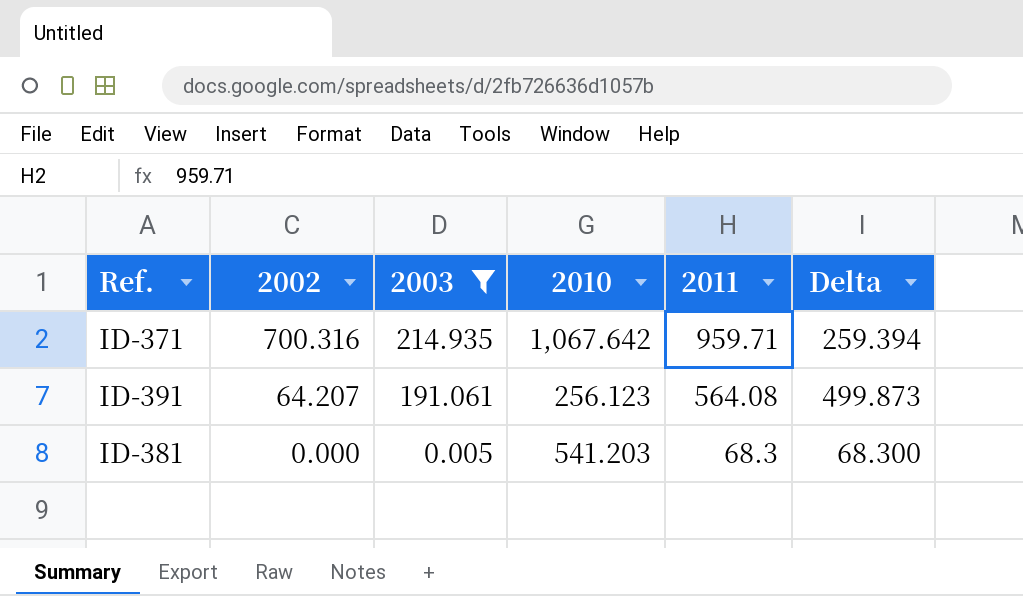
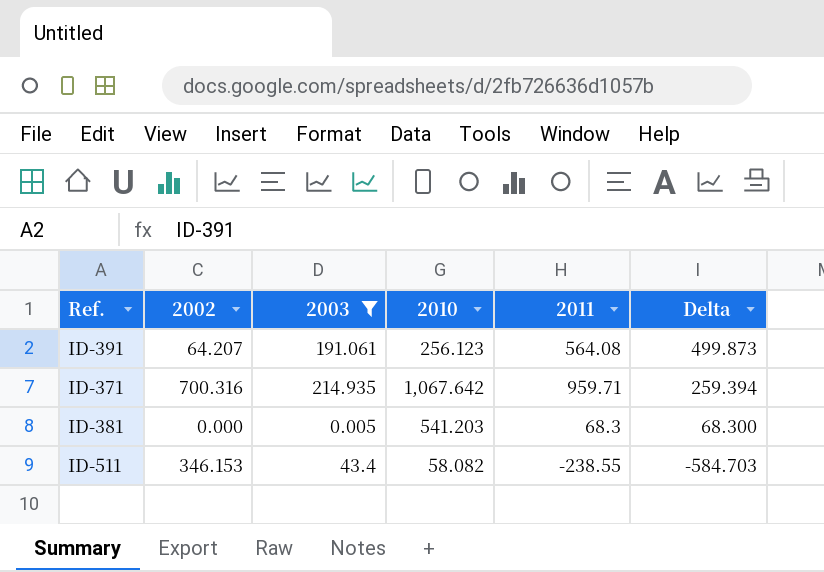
row order: 2002 descending -> Delta descending
row ID-511: none -> 346.153 | 43.4 | 58.082 | -238.55 | -584.703

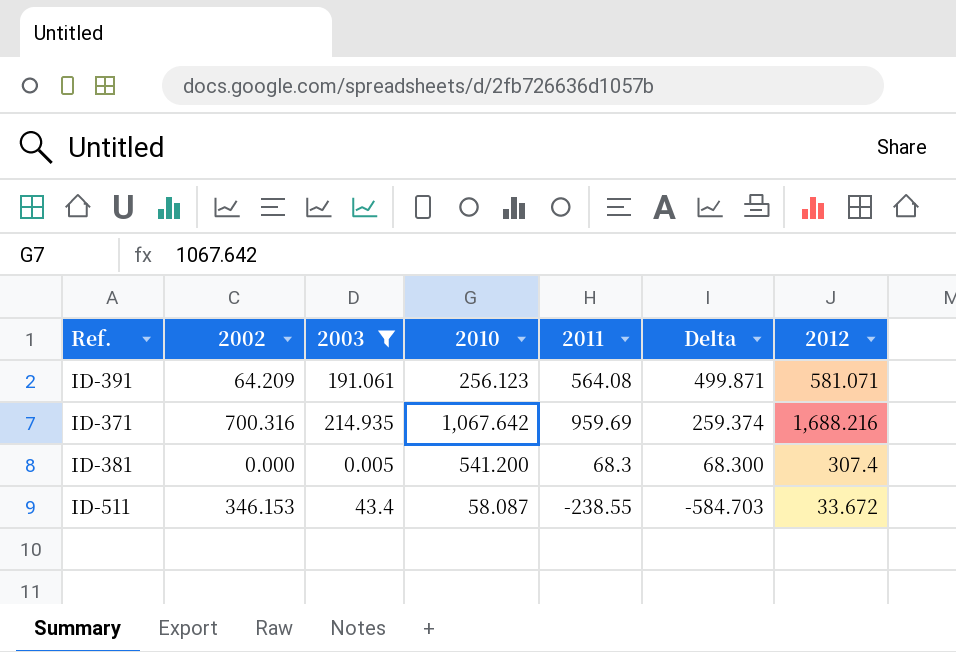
column 2012 | position: none -> 7
ID-391 | 2002: 64.207 -> 64.209
ID-391 | Delta: 499.873 -> 499.871
ID-371 | 2011: 959.71 -> 959.69
ID-371 | Delta: 259.394 -> 259.374
ID-381 | 2010: 541.203 -> 541.200
ID-511 | 2010: 58.082 -> 58.087

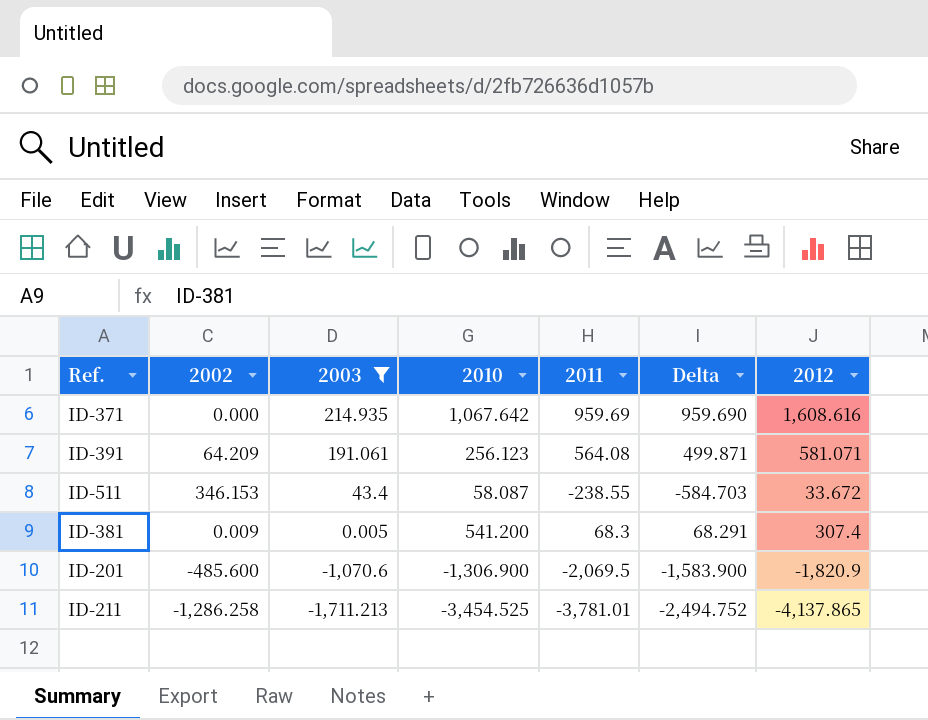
row order: Delta descending -> 2003 descending
ID-371 | 2002: 700.316 -> 0.000
ID-371 | Delta: 259.374 -> 959.690
ID-371 | 2012: 1,688.216 -> 1,608.616
ID-381 | 2002: 0.000 -> 0.009
ID-381 | Delta: 68.300 -> 68.291
row ID-201: none -> -485.600 | -1,070.6 | -1,306.900 | -2,069.5 | -1,583.900 | -1,820.9
row ID-211: none -> -1,286.258 | -1,711.213 | -3,454.525 | -3,781.01 | -2,494.752 | -4,137.865

